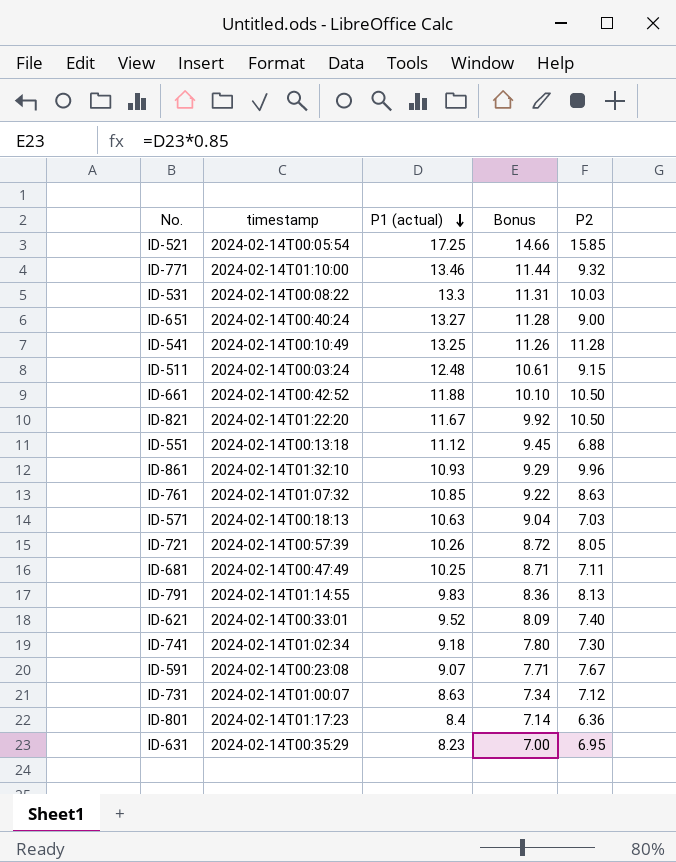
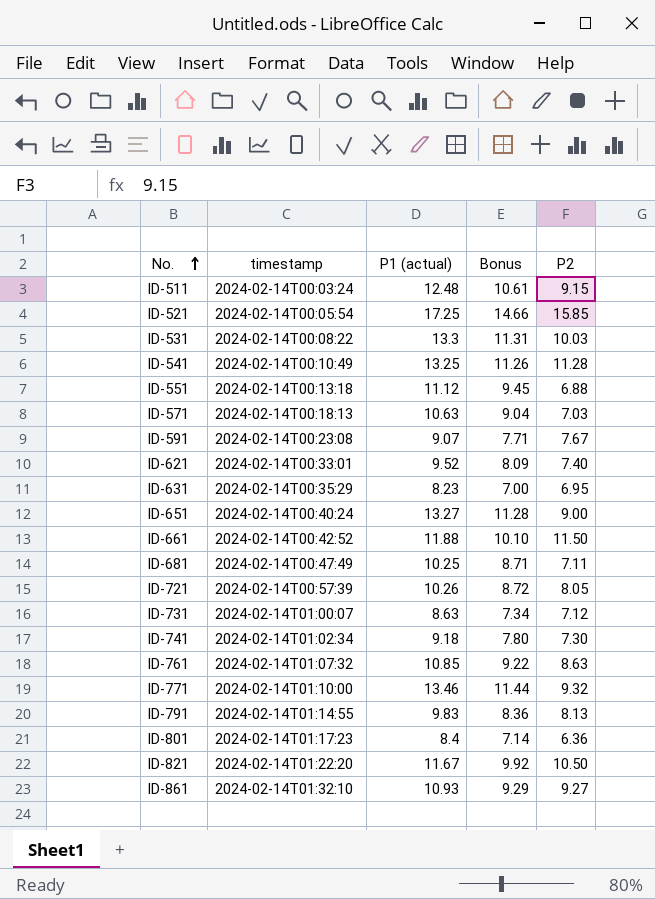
row order: P1 (actual) descending -> No. ascending
ID-661 | P2: 10.50 -> 11.50
ID-861 | P2: 9.96 -> 9.27

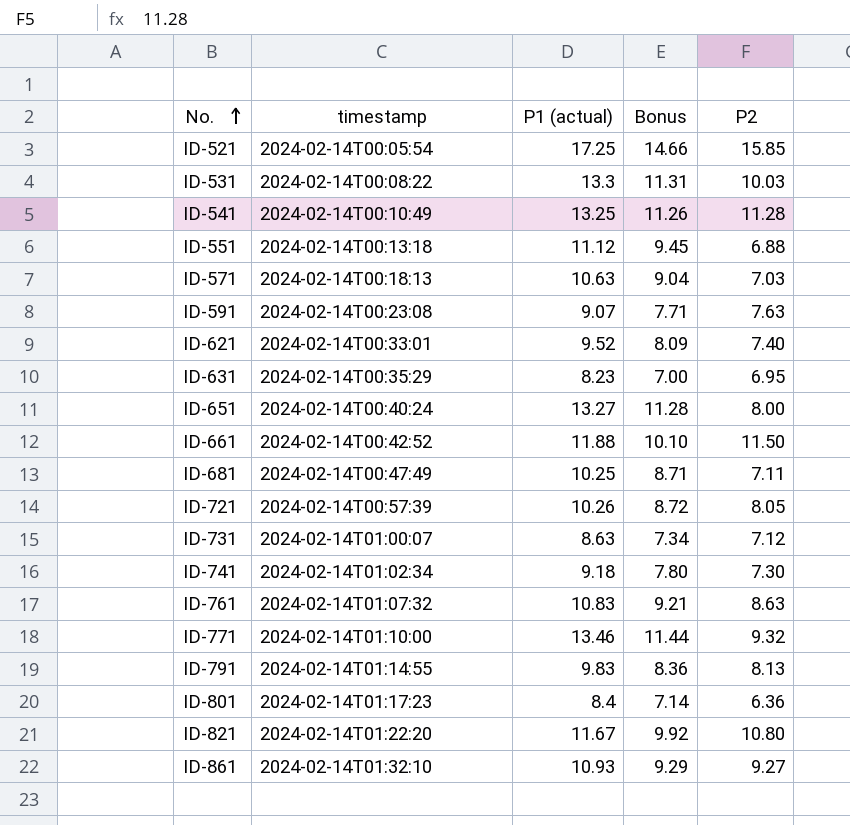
row ID-511: 2024-02-14T00:03:24 | 12.48 | 10.61 | 9.15 -> none
ID-591 | P2: 7.67 -> 7.63
ID-651 | P2: 9.00 -> 8.00
ID-761 | P1 (actual): 10.85 -> 10.83
ID-761 | Bonus: 9.22 -> 9.21
ID-821 | P2: 10.50 -> 10.80

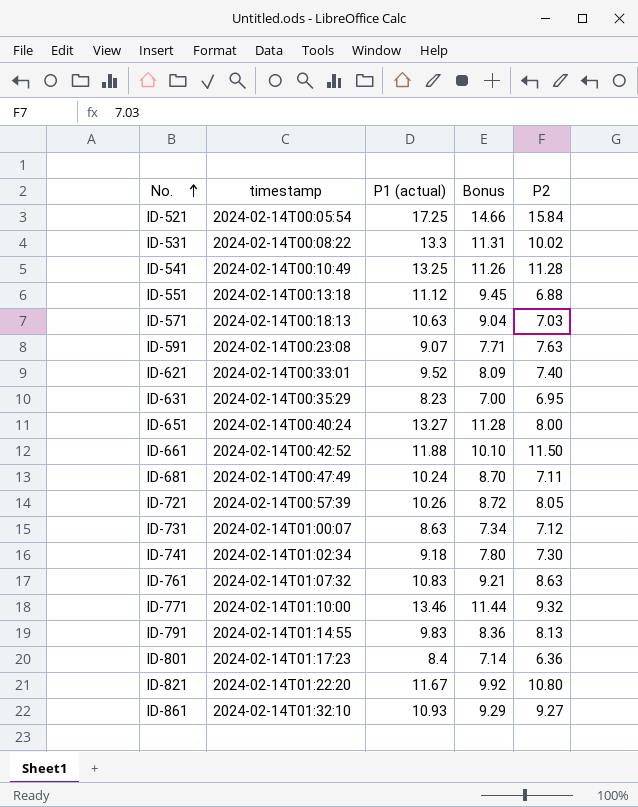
ID-521 | P2: 15.85 -> 15.84
ID-531 | P2: 10.03 -> 10.02
ID-681 | P1 (actual): 10.25 -> 10.24
ID-681 | Bonus: 8.71 -> 8.70

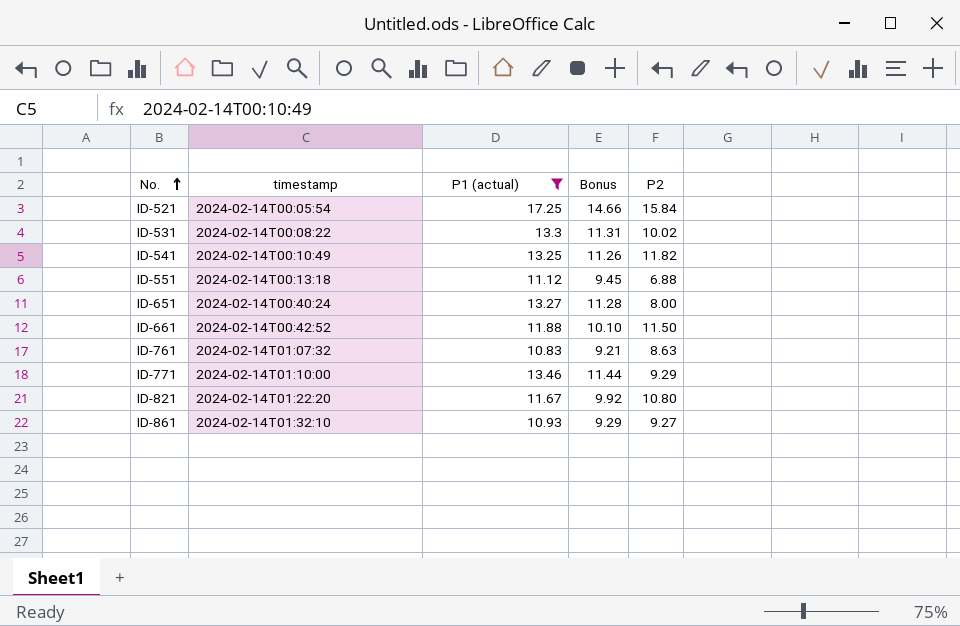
filter: none -> P1 (actual) >= 10.83
ID-541 | P2: 11.28 -> 11.82
ID-771 | P2: 9.32 -> 9.29

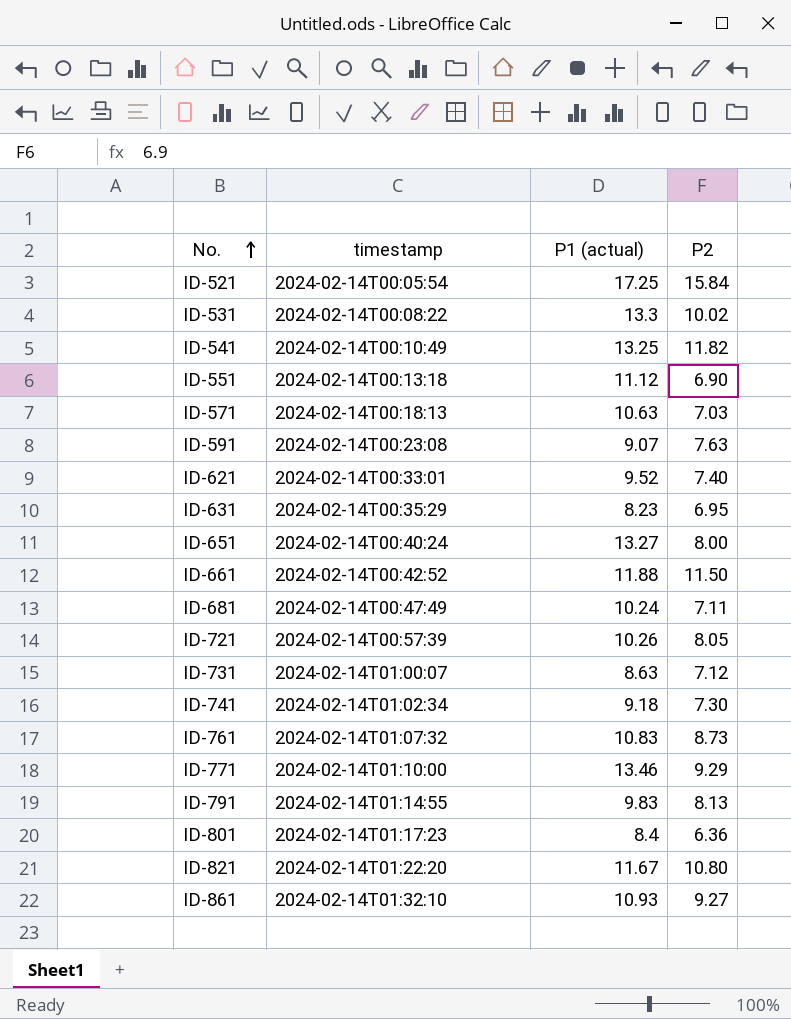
filter: P1 (actual) >= 10.83 -> none
column Bonus | formula: [P1 (actual)] * 0.85 -> none
ID-551 | P2: 6.88 -> 6.90
ID-761 | P2: 8.63 -> 8.73

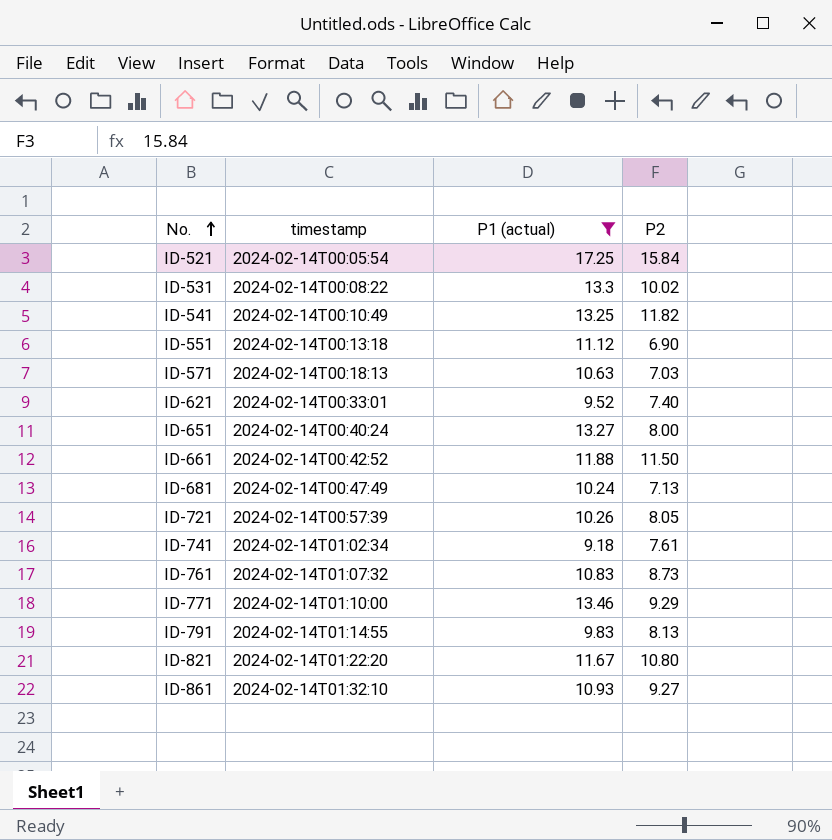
filter: none -> P1 (actual) >= 9.18
ID-681 | P2: 7.11 -> 7.13
ID-741 | P2: 7.30 -> 7.61

